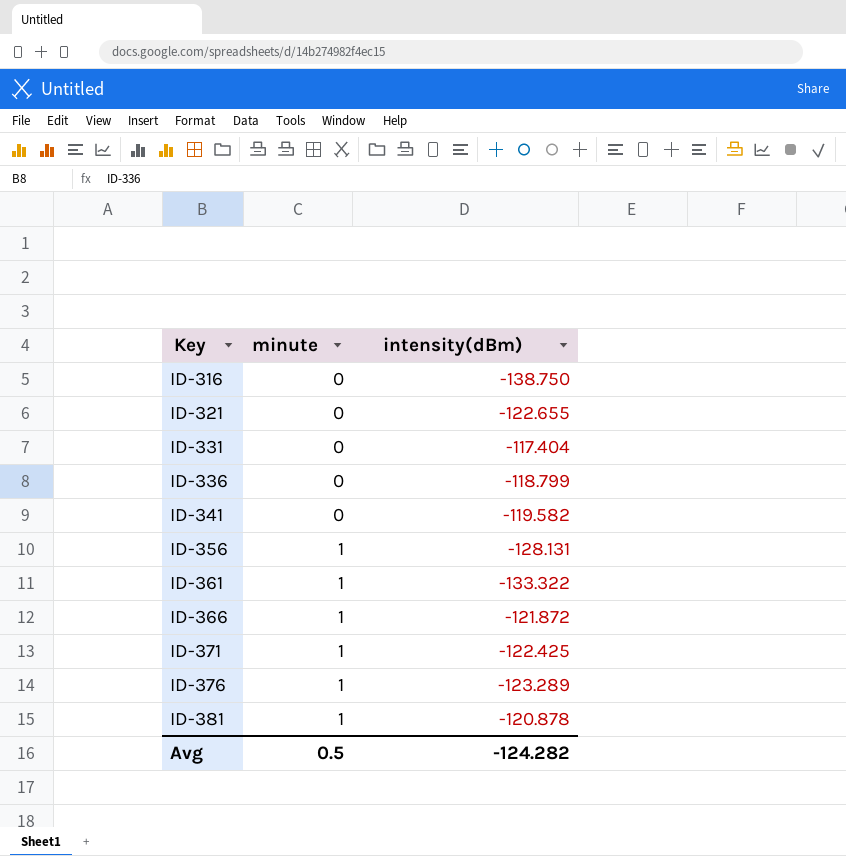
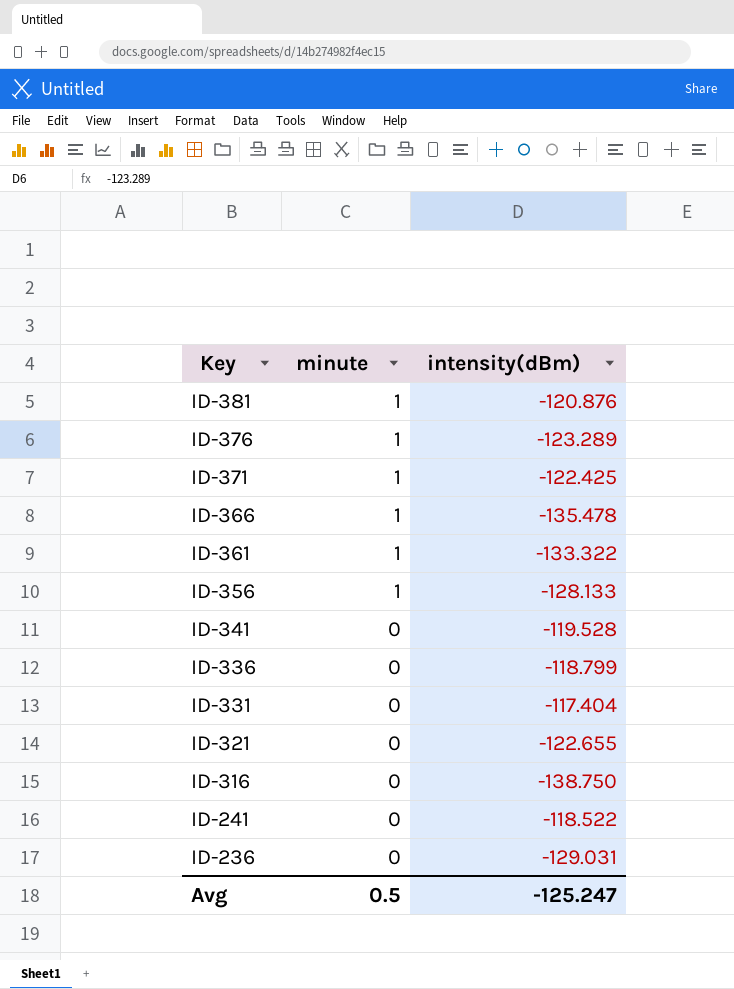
row order: Key ascending -> Key descending
ID-381 | intensity(dBm): -120.878 -> -120.876
ID-366 | intensity(dBm): -121.872 -> -135.478
ID-356 | intensity(dBm): -128.131 -> -128.133
ID-341 | intensity(dBm): -119.582 -> -119.528
row ID-241: none -> 0 | -118.522
row ID-236: none -> 0 | -129.031
Avg | intensity(dBm): -124.282 -> -125.247

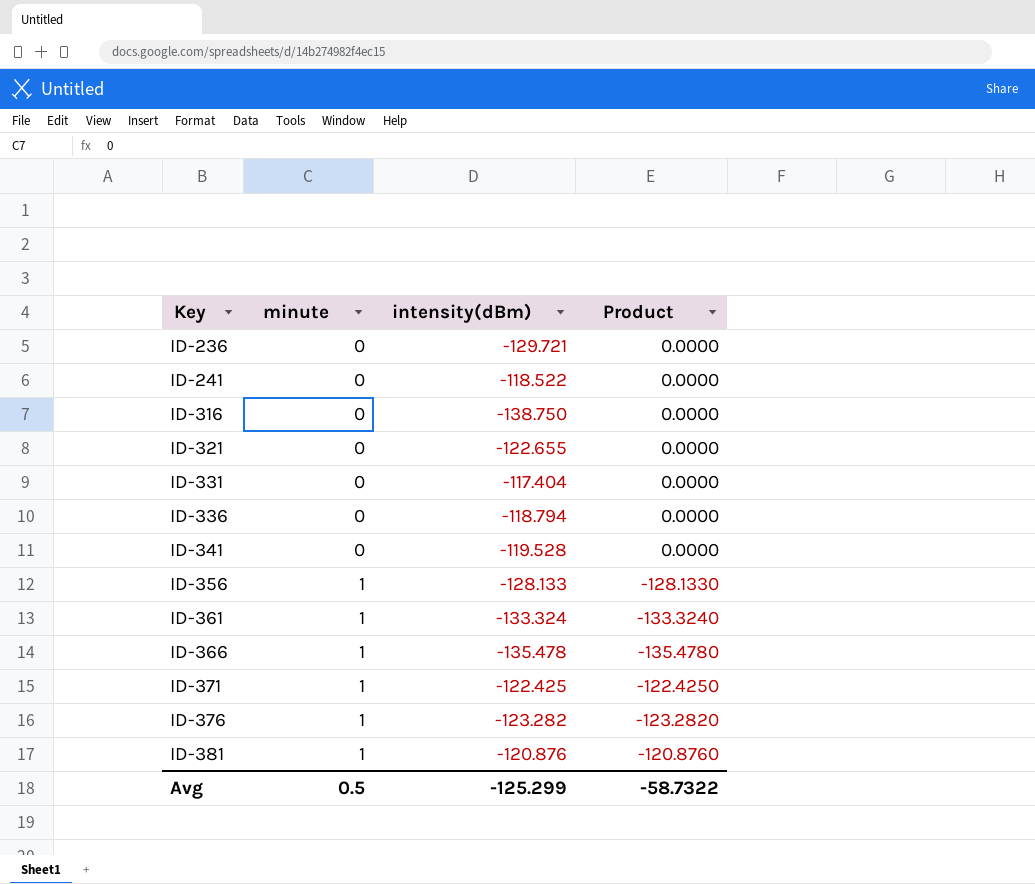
row order: Key descending -> Key ascending
column Product | formula: none -> [minute] * [intensity(dBm)]
ID-236 | intensity(dBm): -129.031 -> -129.721
ID-336 | intensity(dBm): -118.799 -> -118.794
ID-361 | intensity(dBm): -133.322 -> -133.324
ID-376 | intensity(dBm): -123.289 -> -123.282
Avg | intensity(dBm): -125.247 -> -125.299

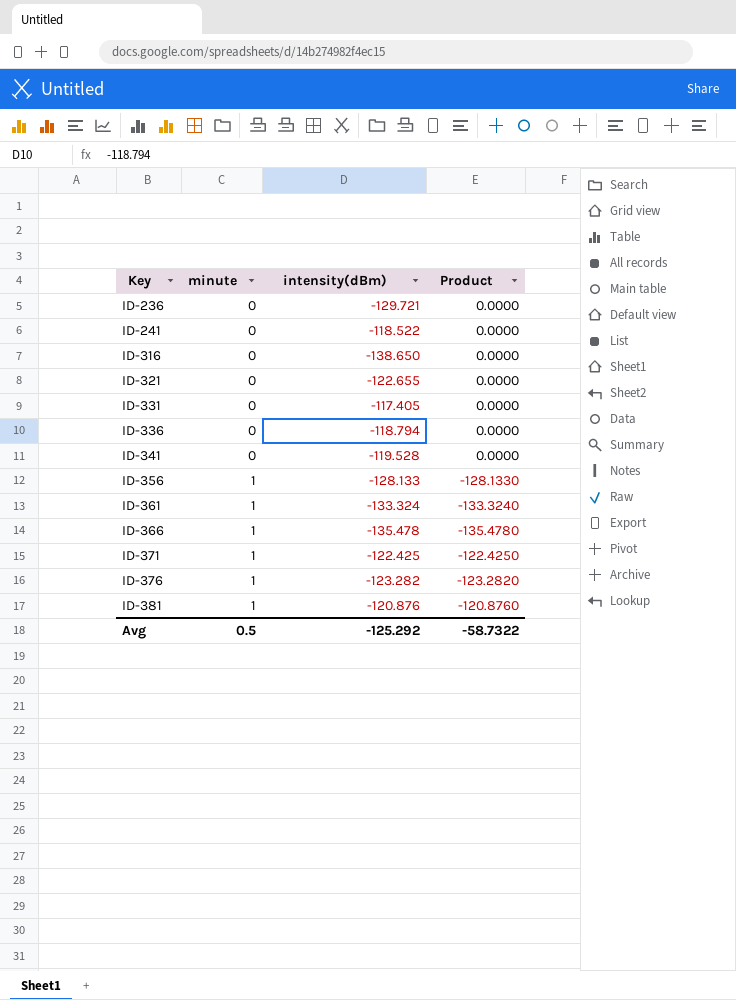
ID-316 | intensity(dBm): -138.750 -> -138.650
ID-331 | intensity(dBm): -117.404 -> -117.405
Avg | intensity(dBm): -125.299 -> -125.292

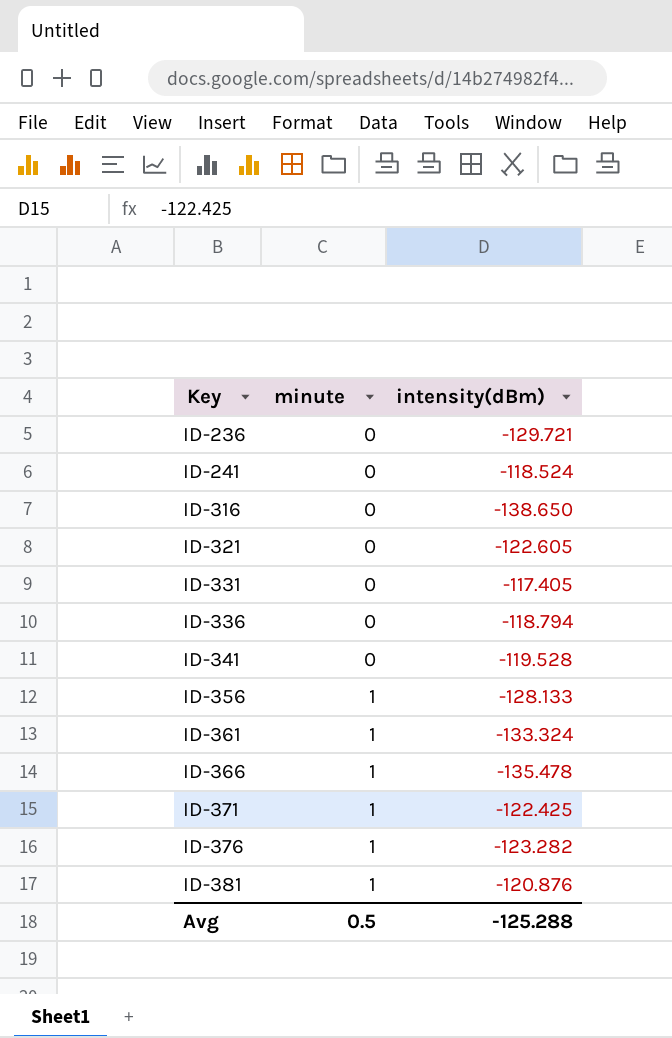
column Product | formula: [minute] * [intensity(dBm)] -> none
ID-241 | intensity(dBm): -118.522 -> -118.524
ID-321 | intensity(dBm): -122.655 -> -122.605
Avg | intensity(dBm): -125.292 -> -125.288

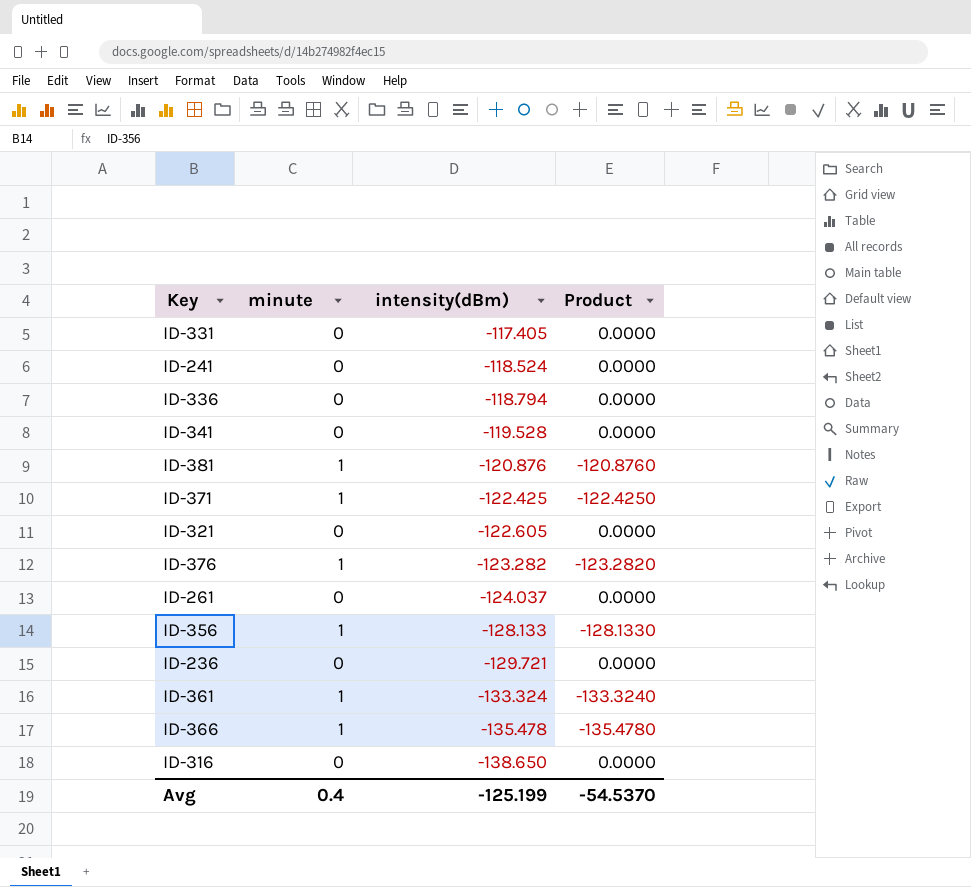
row order: Key ascending -> intensity(dBm) descending
column Product | formula: none -> [minute] * [intensity(dBm)]
row ID-261: none -> 0 | -124.037 | 0.0000
Avg | minute: 0.5 -> 0.4
Avg | intensity(dBm): -125.288 -> -125.199

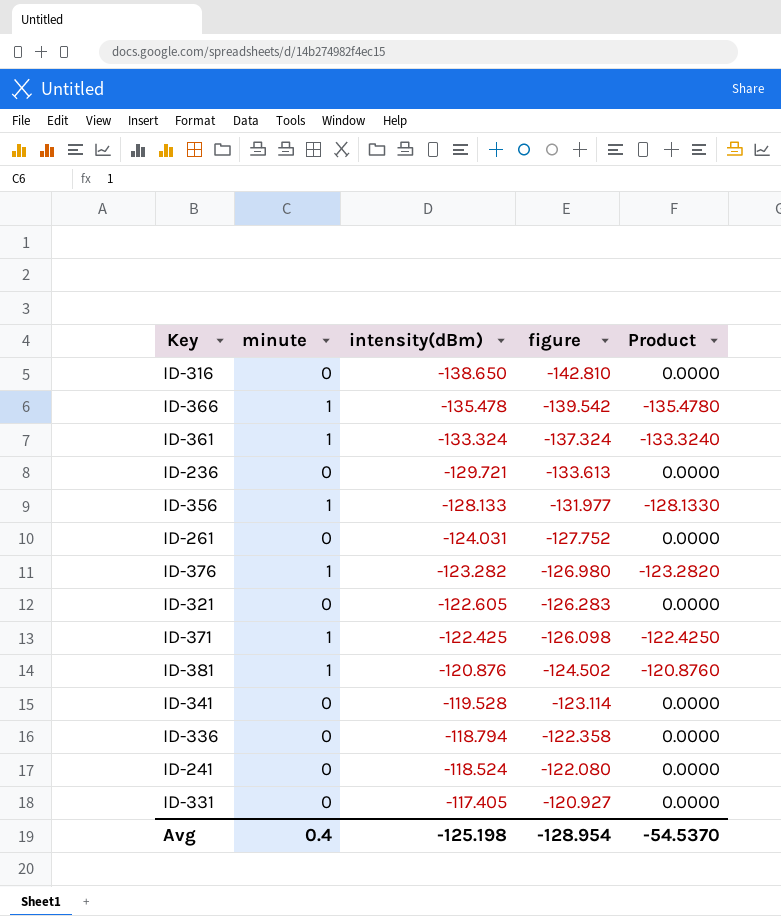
row order: intensity(dBm) descending -> intensity(dBm) ascending
column figure | formula: none -> [intensity(dBm)] * 1.03
ID-261 | intensity(dBm): -124.037 -> -124.031
Avg | intensity(dBm): -125.199 -> -125.198

